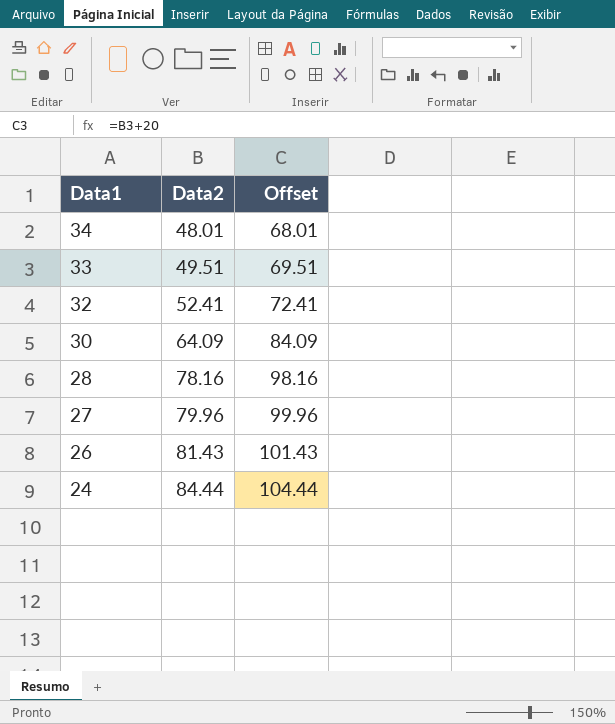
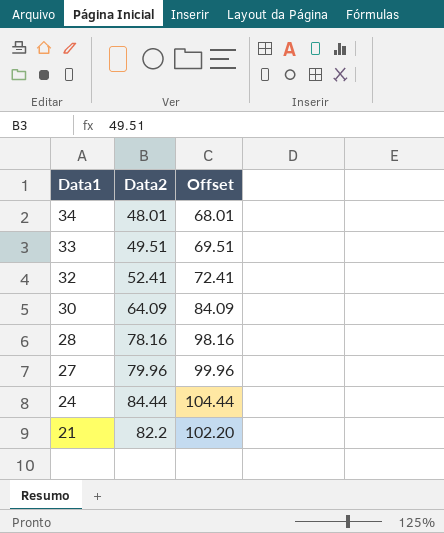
row 26: 81.43 | 101.43 -> none
row 21: none -> 82.2 | 102.20

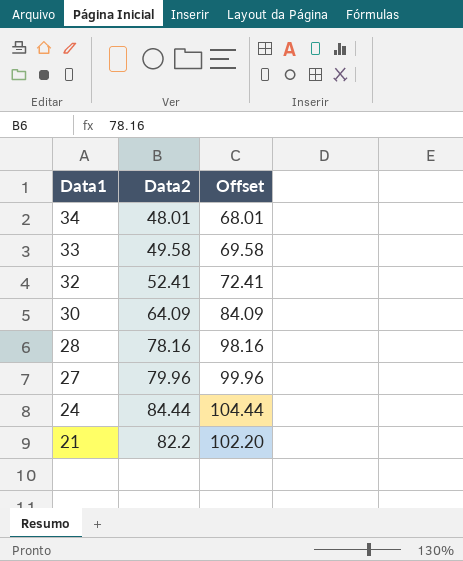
33 | Data2: 49.51 -> 49.58
33 | Offset: 69.51 -> 69.58

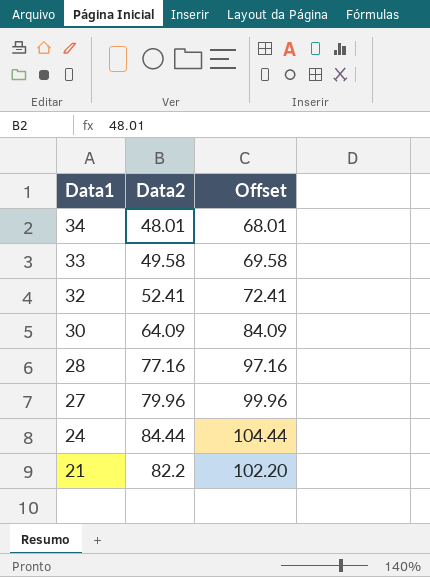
28 | Data2: 78.16 -> 77.16
28 | Offset: 98.16 -> 97.16

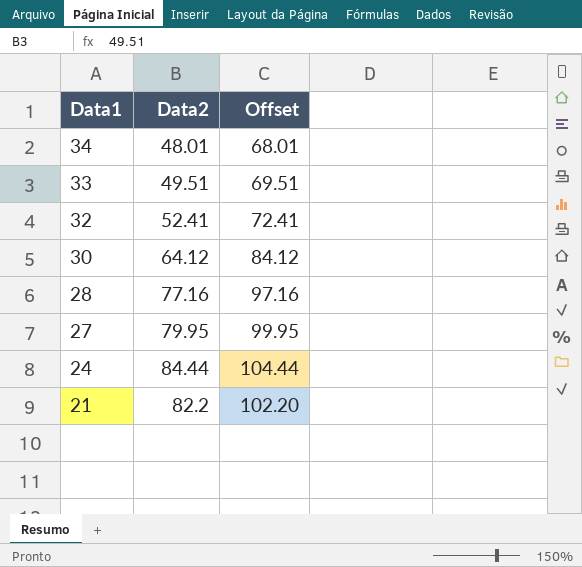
33 | Data2: 49.58 -> 49.51
33 | Offset: 69.58 -> 69.51
30 | Data2: 64.09 -> 64.12
30 | Offset: 84.09 -> 84.12
27 | Data2: 79.96 -> 79.95
27 | Offset: 99.96 -> 99.95

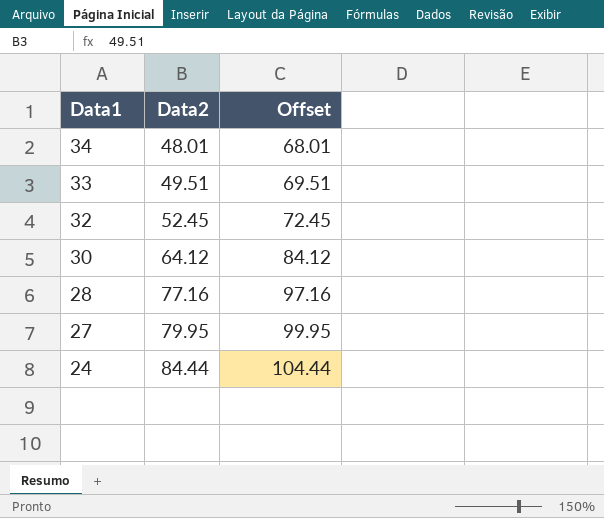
row 21: 82.2 | 102.20 -> none
32 | Data2: 52.41 -> 52.45
32 | Offset: 72.41 -> 72.45

